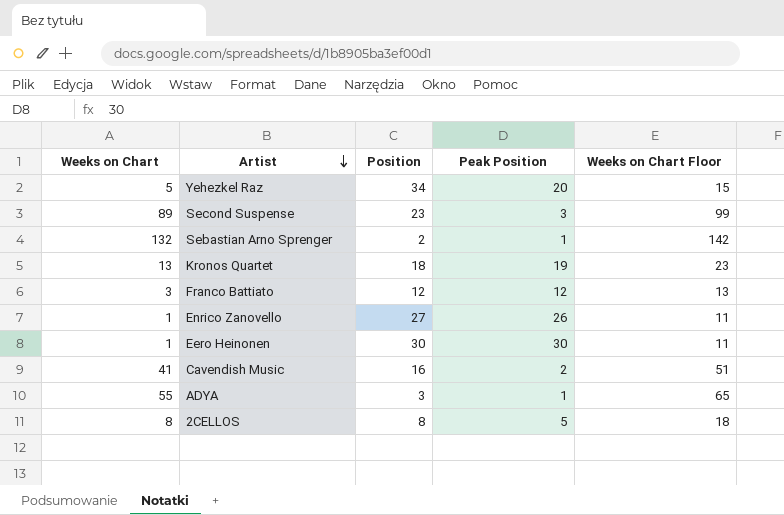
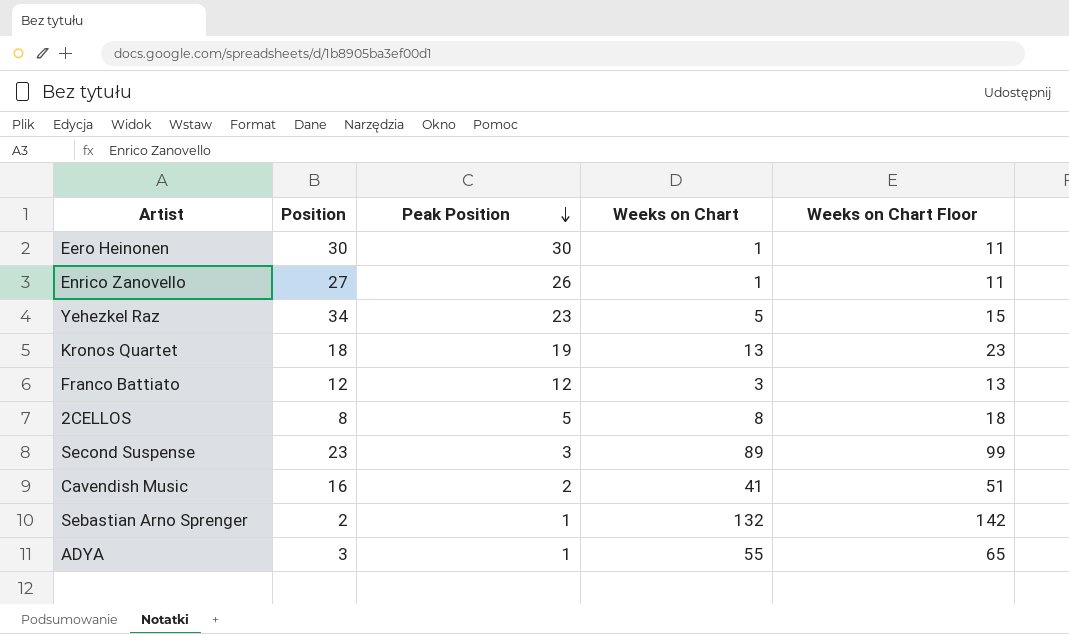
row order: Artist descending -> Peak Position descending
column Weeks on Chart | position: 1 -> 4
Yehezkel Raz | Peak Position: 20 -> 23

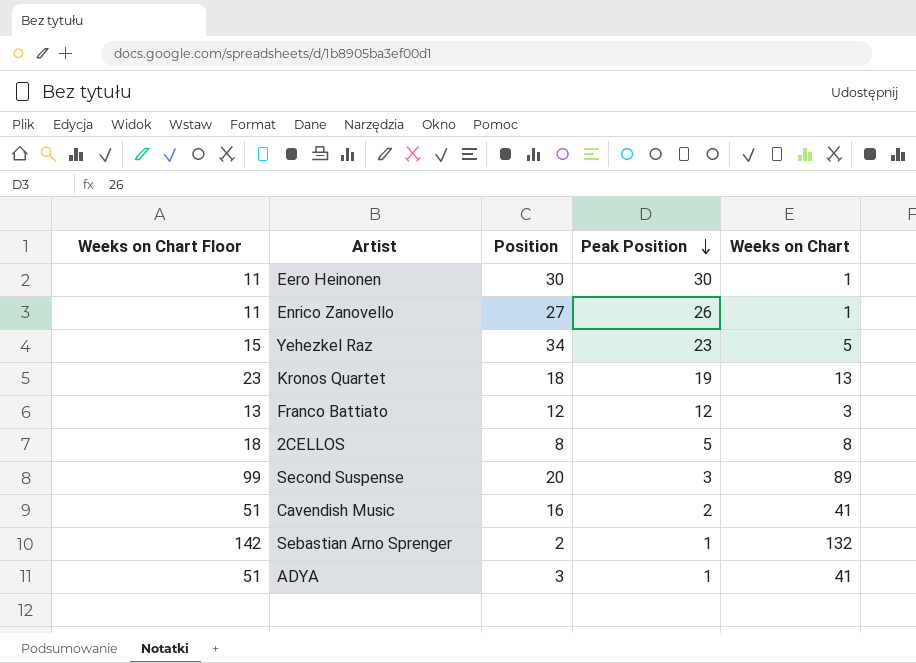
column Weeks on Chart Floor | position: 5 -> 1
Second Suspense | Position: 23 -> 20
ADYA | Weeks on Chart Floor: 65 -> 51
ADYA | Weeks on Chart: 55 -> 41

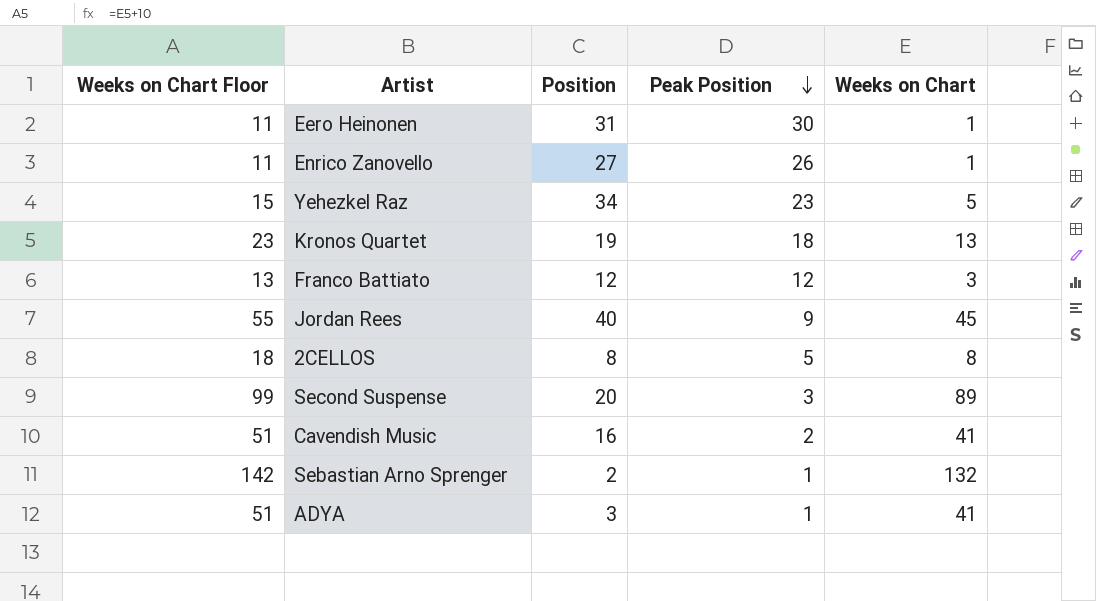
Eero Heinonen | Position: 30 -> 31
Kronos Quartet | Position: 18 -> 19
Kronos Quartet | Peak Position: 19 -> 18
row Jordan Rees: none -> 55 | 40 | 9 | 45

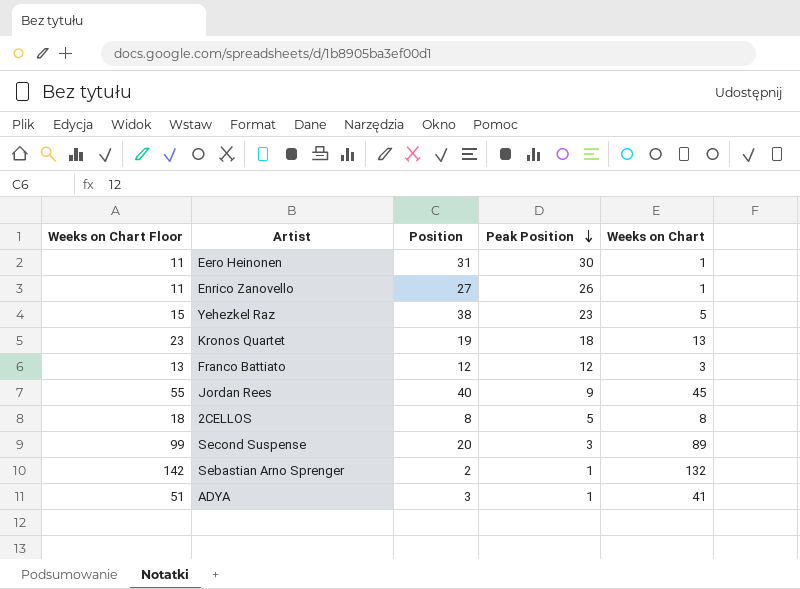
row Cavendish Music: 51 | 16 | 2 | 41 -> none
Yehezkel Raz | Position: 34 -> 38

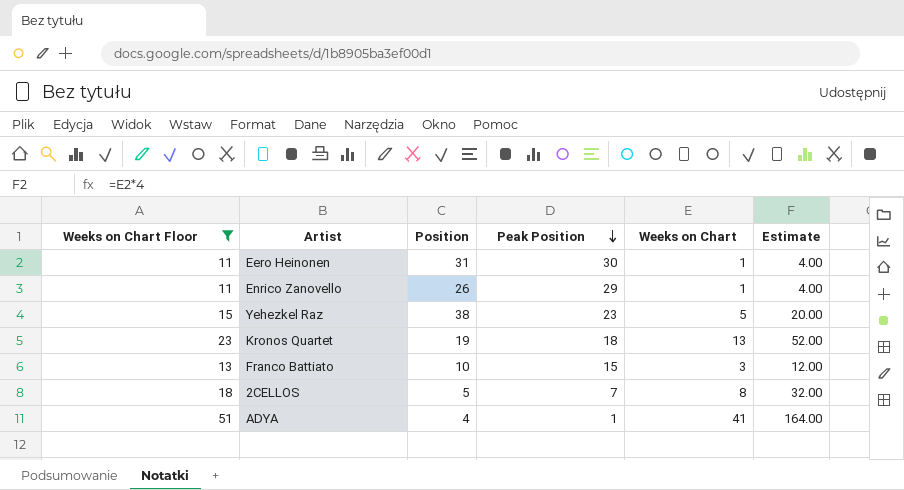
filter: none -> Weeks on Chart Floor <= 51
column Estimate | formula: none -> [Weeks on Chart] * 4
Enrico Zanovello | Position: 27 -> 26
Enrico Zanovello | Peak Position: 26 -> 29
Franco Battiato | Position: 12 -> 10
Franco Battiato | Peak Position: 12 -> 15
2CELLOS | Position: 8 -> 5
2CELLOS | Peak Position: 5 -> 7
ADYA | Position: 3 -> 4

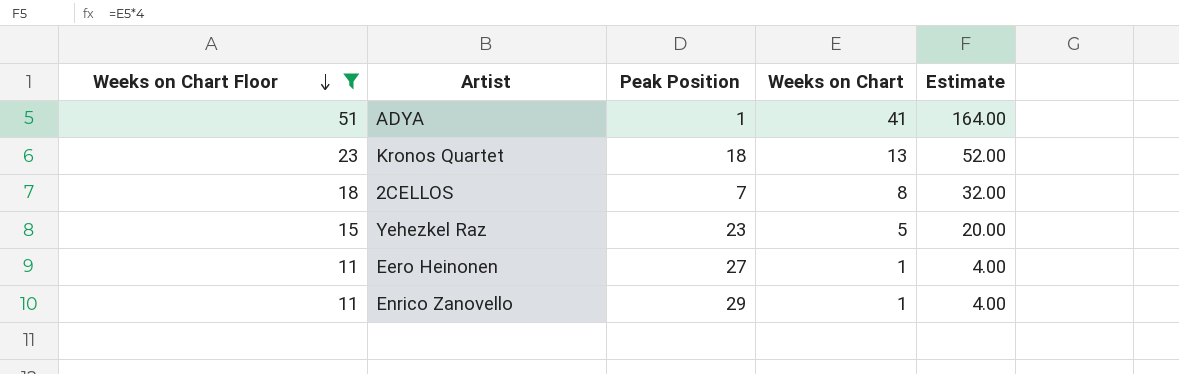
row order: Peak Position descending -> Weeks on Chart Floor descending
column Position | position: 3 -> none
row Franco Battiato: 13 | 10 | 15 | 3 | 12.00 -> none
Eero Heinonen | Peak Position: 30 -> 27

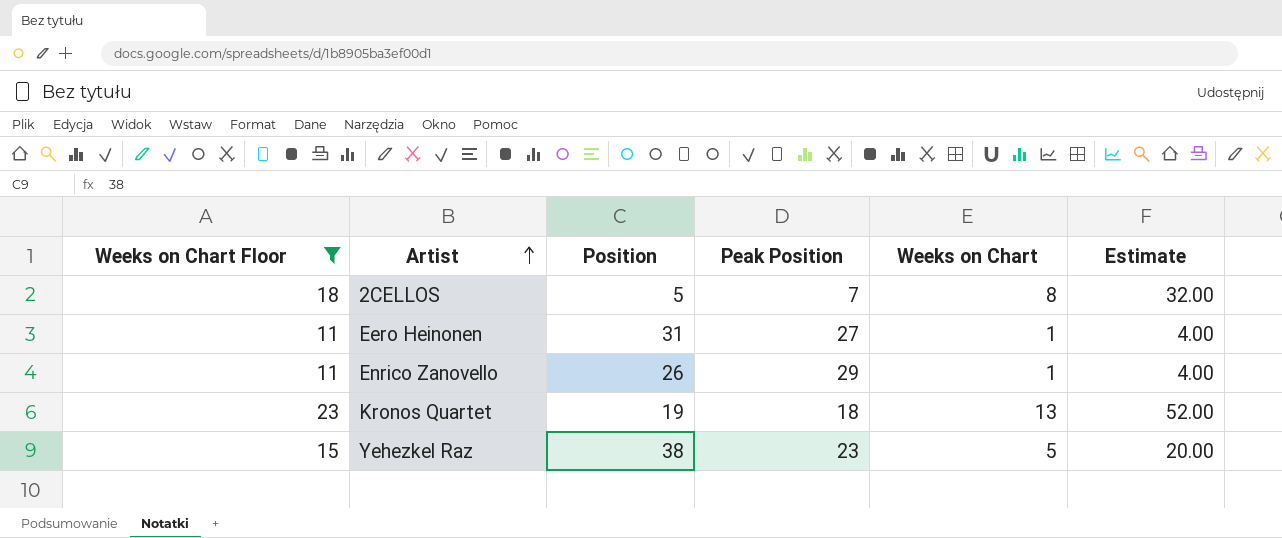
row order: Weeks on Chart Floor descending -> Artist ascending
column Position | position: none -> 3
row ADYA: 51 | 1 | 41 | 164.00 -> none

